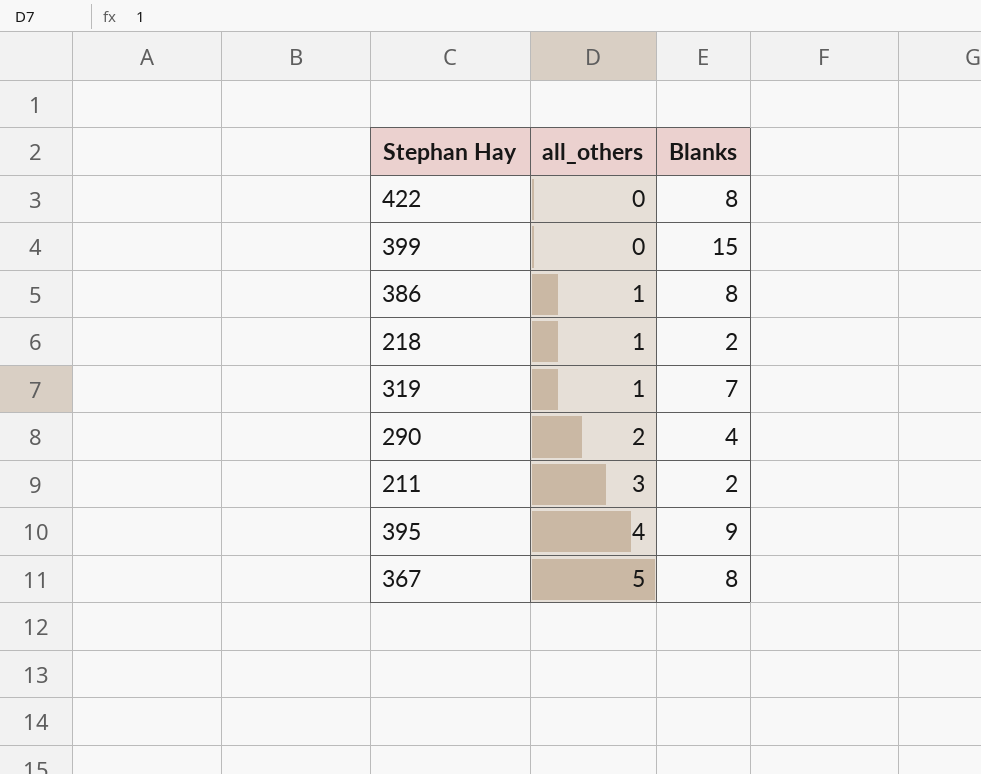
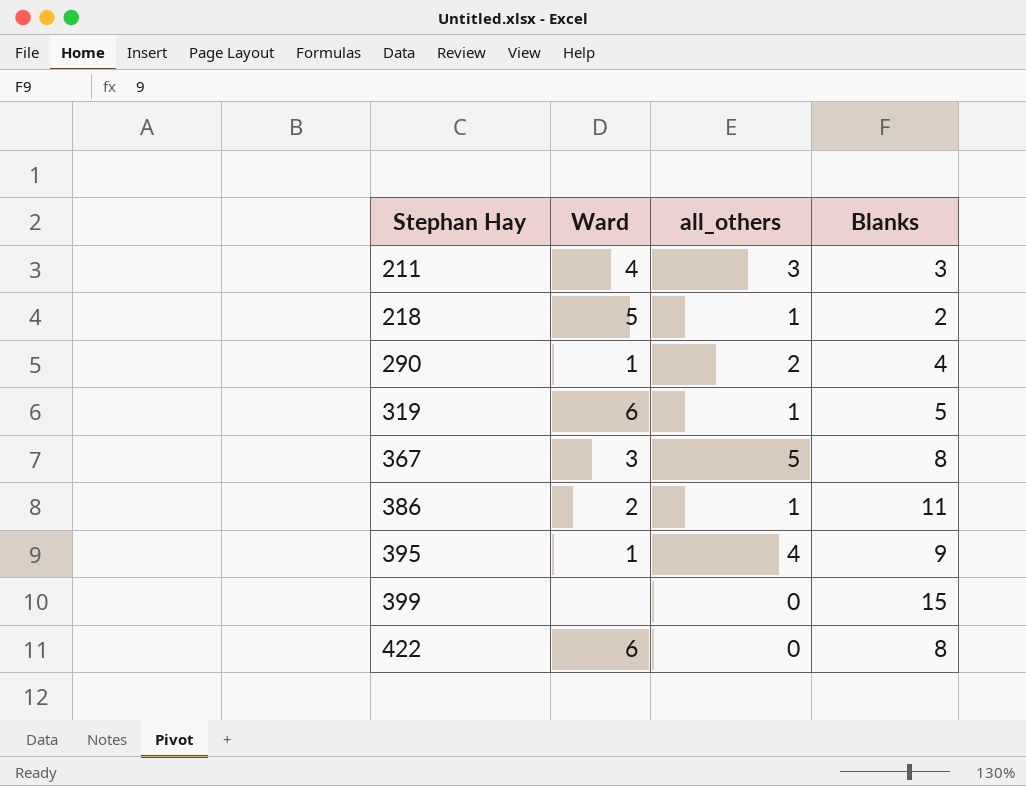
row order: all_others ascending -> Stephan Hay ascending
column Ward | position: none -> 2
211 | Blanks: 2 -> 3
319 | Blanks: 7 -> 5
386 | Blanks: 8 -> 11

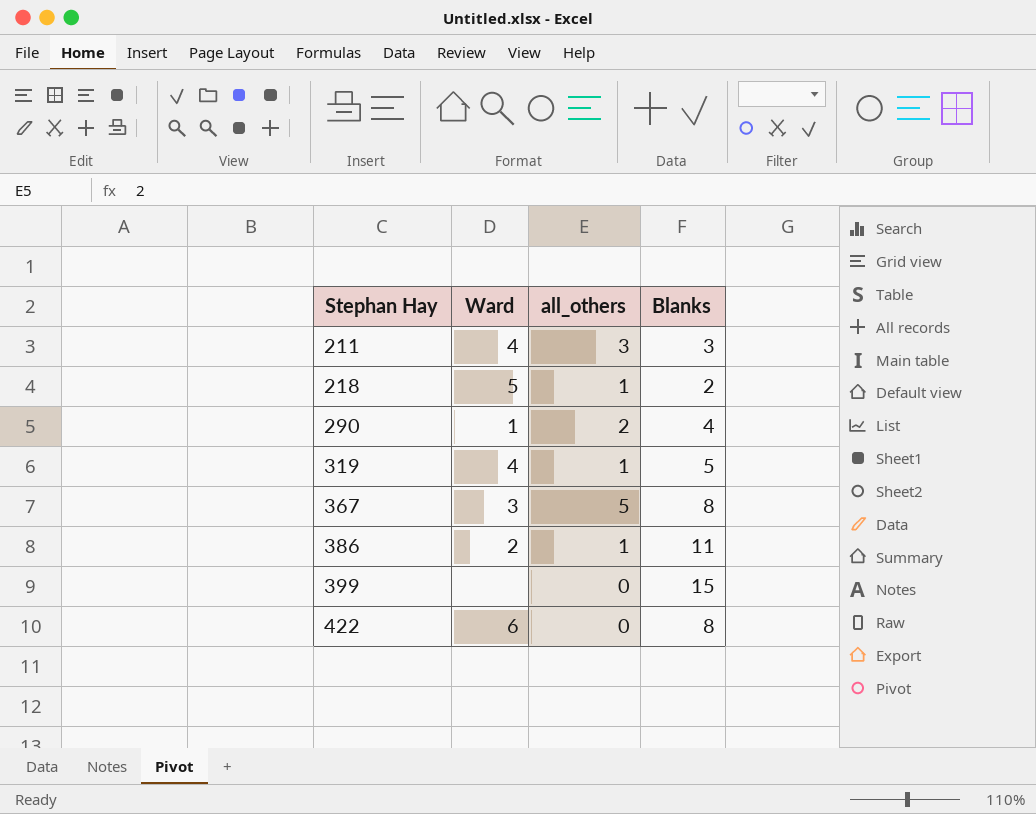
row 395: 1 | 4 | 9 -> none
319 | Ward: 6 -> 4

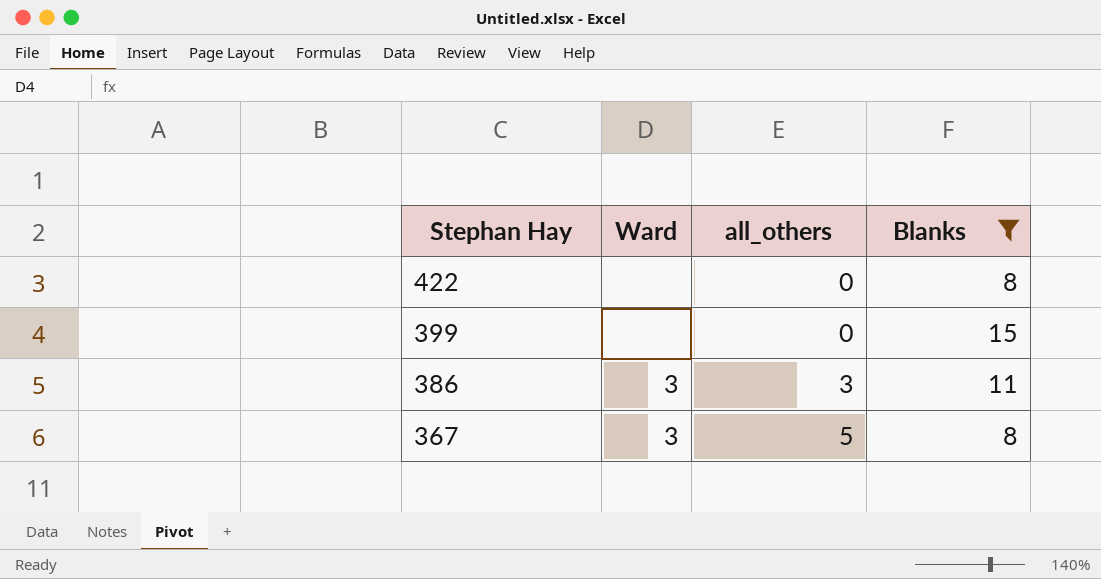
filter: none -> Blanks >= 8
row order: Stephan Hay ascending -> Stephan Hay descending
422 | Ward: 6 -> none
386 | Ward: 2 -> 3
386 | all_others: 1 -> 3

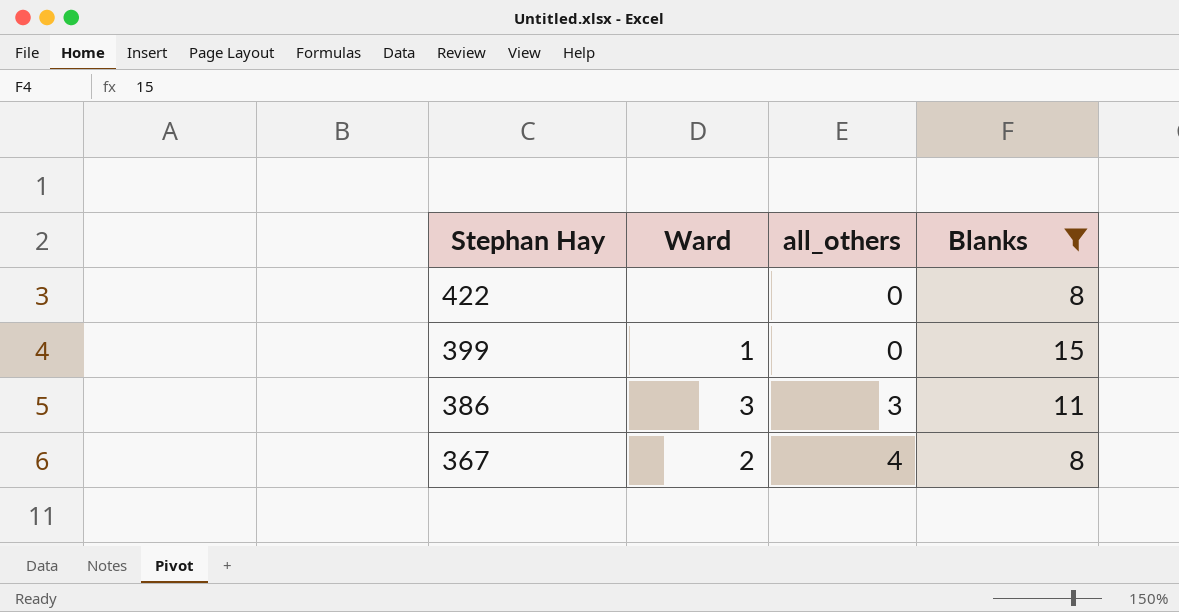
399 | Ward: none -> 1
367 | Ward: 3 -> 2
367 | all_others: 5 -> 4

